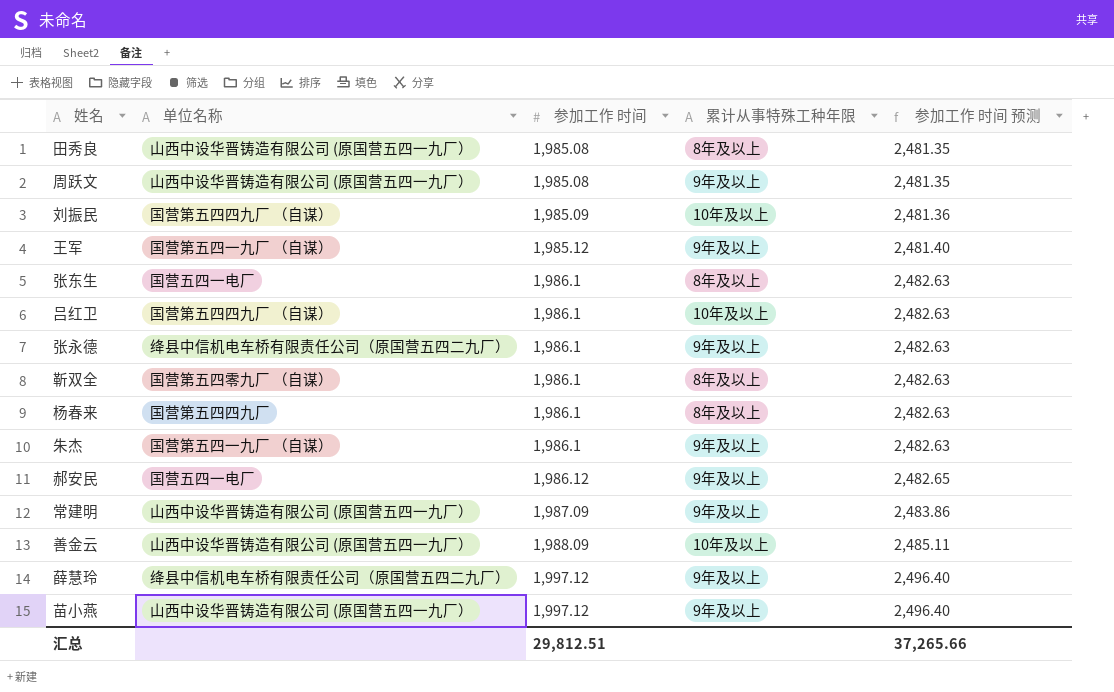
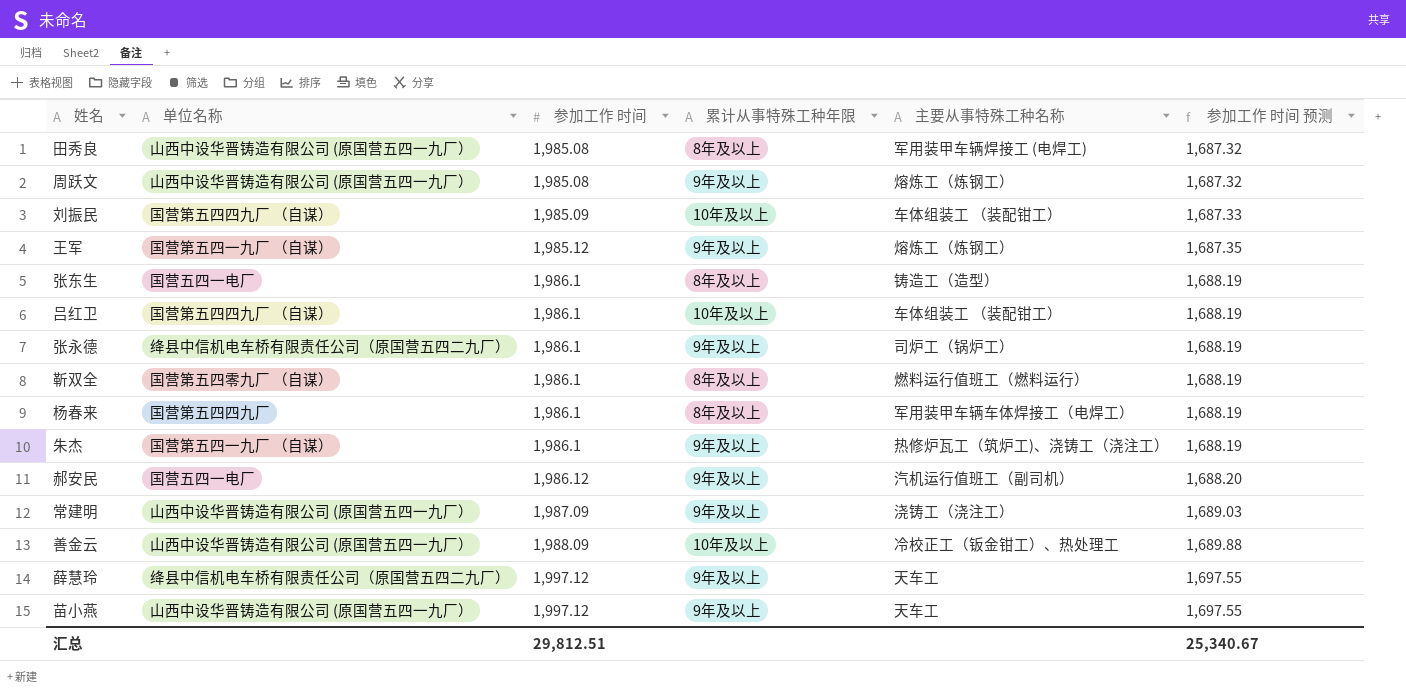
column 主要从事特殊工种名称 | position: none -> 5
column 参加工作 时间 预测 | formula: [参加工作 时间] * 1.25 -> [参加工作 时间] * 0.85
汇总 | 参加工作 时间 预测: 37,265.66 -> 25,340.67

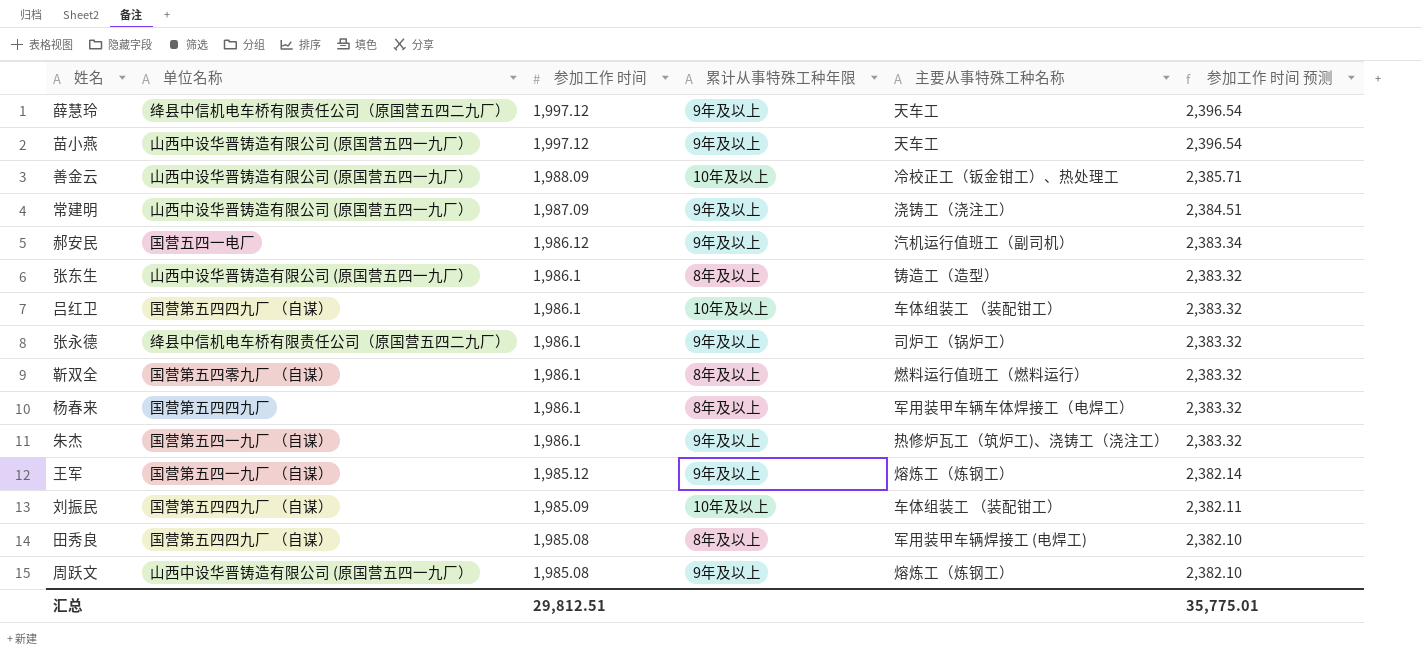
row order: 参加工作 时间 ascending -> 参加工作 时间 descending
column 参加工作 时间 预测 | formula: [参加工作 时间] * 0.85 -> [参加工作 时间] * 1.2
张东生 | 单位名称: 国营五四一电厂 -> 山西中设华晋铸造有限公司 (原国营五四一九厂）
田秀良 | 单位名称: 山西中设华晋铸造有限公司 (原国营五四一九厂） -> 国营第五四四九厂 （自谋）
汇总 | 参加工作 时间 预测: 25,340.67 -> 35,775.01

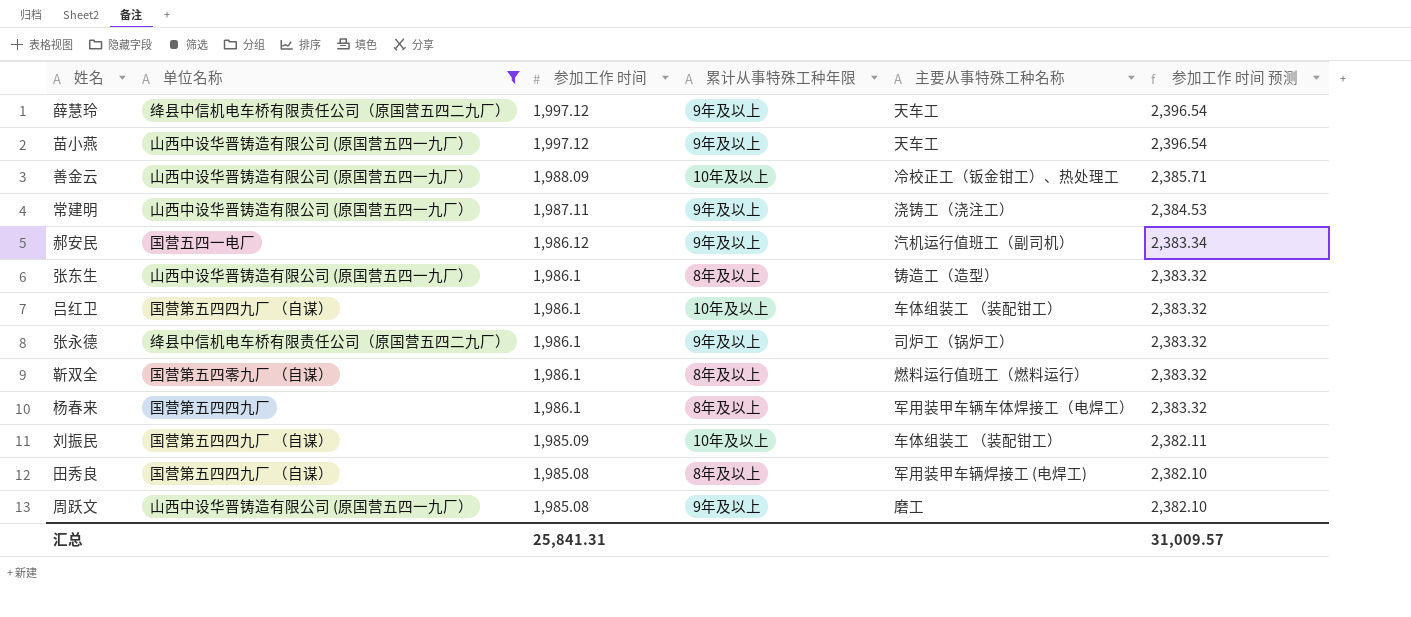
filter: none -> 单位名称 != 国营第五四一九厂 （自谋）
常建明 | 参加工作 时间: 1,987.09 -> 1,987.11
常建明 | 参加工作 时间 预测: 2,384.51 -> 2,384.53
周跃文 | 主要从事特殊工种名称: 熔炼工（炼钢工） -> 磨工
汇总 | 参加工作 时间: 29,812.51 -> 25,841.31
汇总 | 参加工作 时间 预测: 35,775.01 -> 31,009.57

